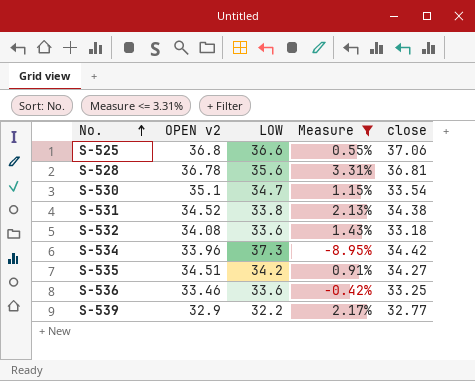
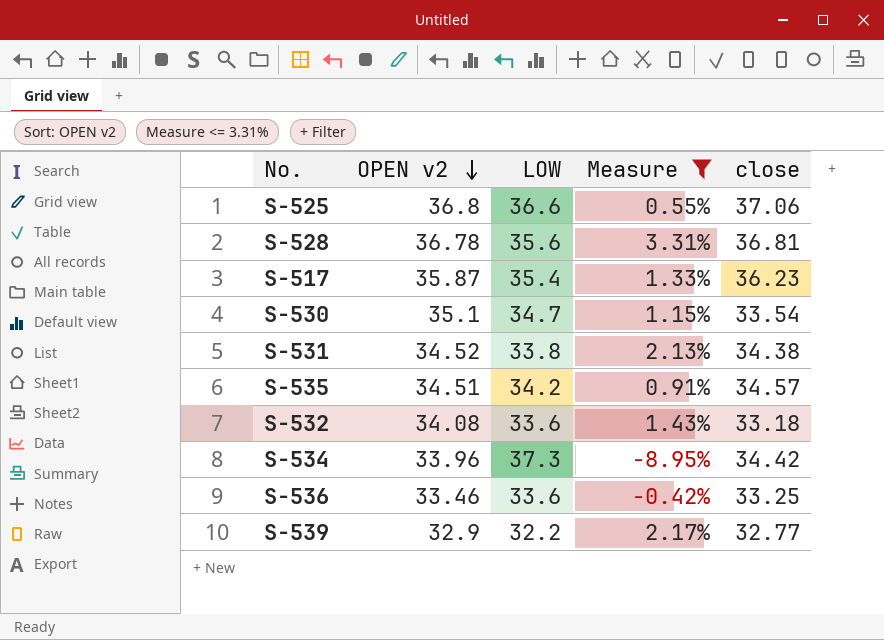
row order: No. ascending -> OPEN v2 descending
row S-517: none -> 35.87 | 35.4 | 1.33% | 36.23
S-535 | close: 34.27 -> 34.57

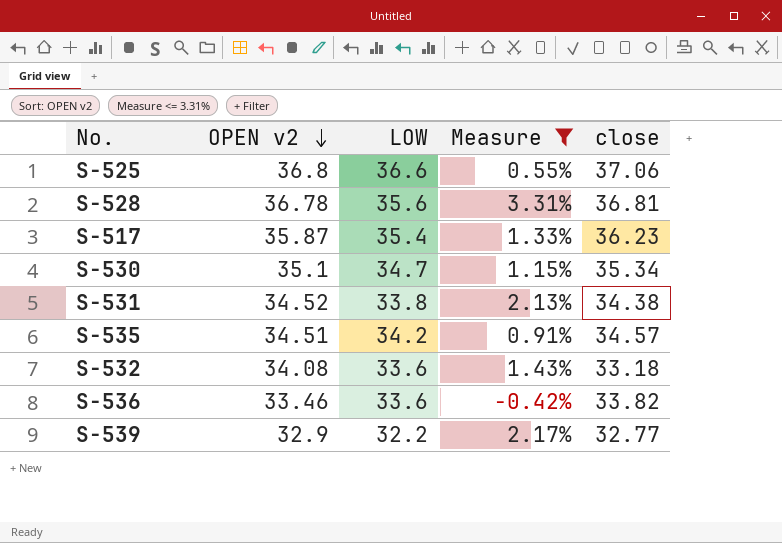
row S-534: 33.96 | 37.3 | -8.95% | 34.42 -> none
S-530 | close: 33.54 -> 35.34
S-536 | close: 33.25 -> 33.82

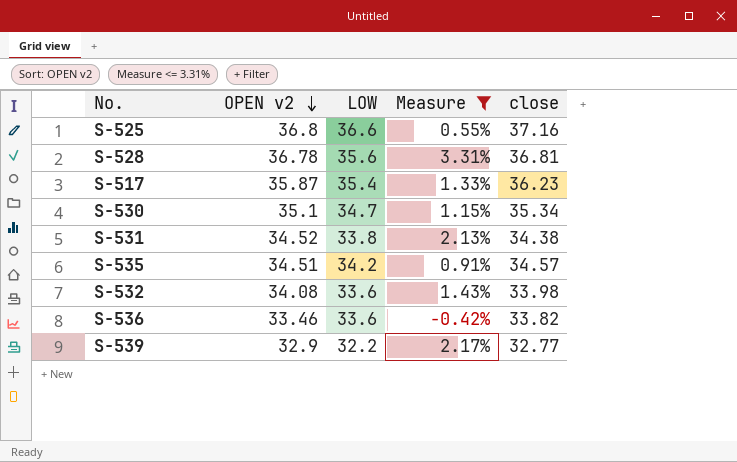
S-525 | close: 37.06 -> 37.16
S-532 | close: 33.18 -> 33.98

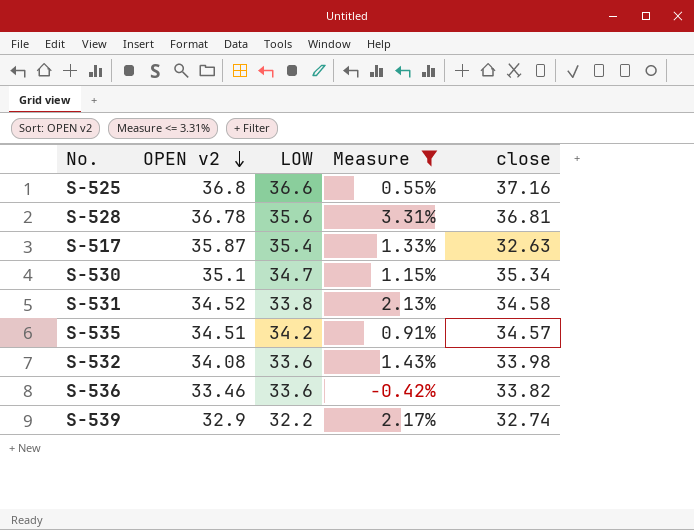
S-517 | close: 36.23 -> 32.63
S-531 | close: 34.38 -> 34.58
S-539 | close: 32.77 -> 32.74

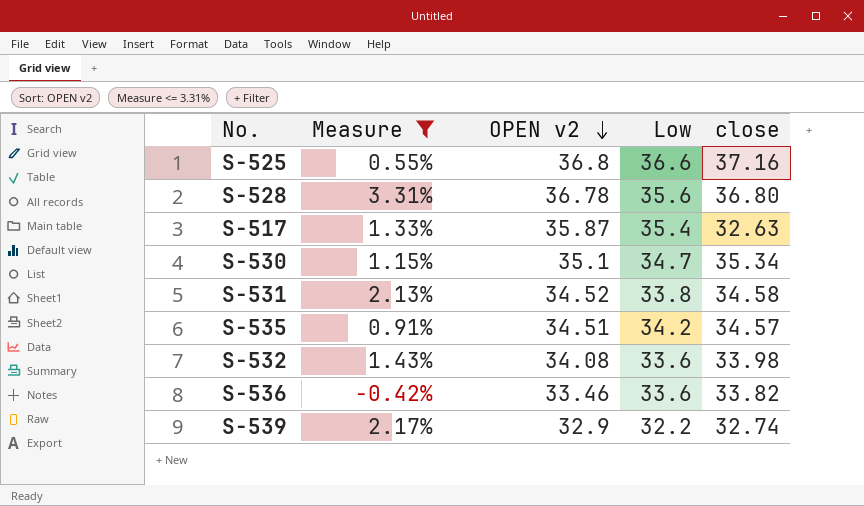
column Measure | position: 4 -> 2
column name: LOW -> Low
S-528 | close: 36.81 -> 36.80

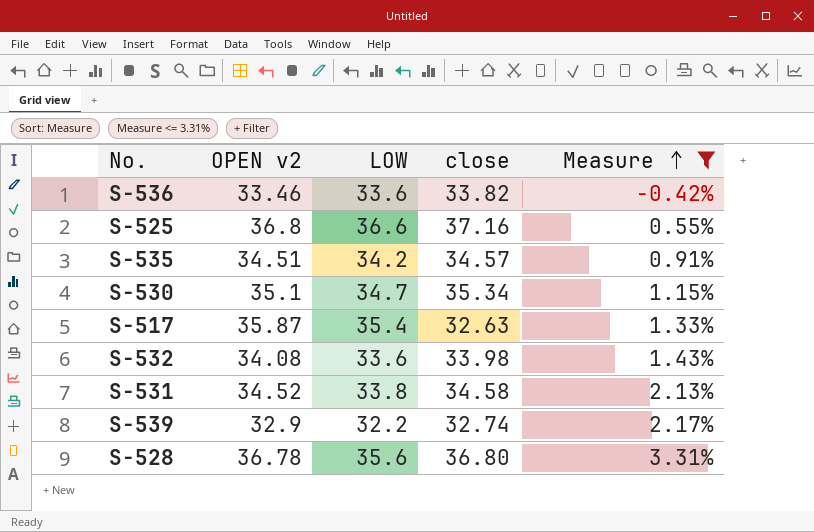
row order: OPEN v2 descending -> Measure ascending
column name: Low -> LOW
column Measure | position: 2 -> 5

